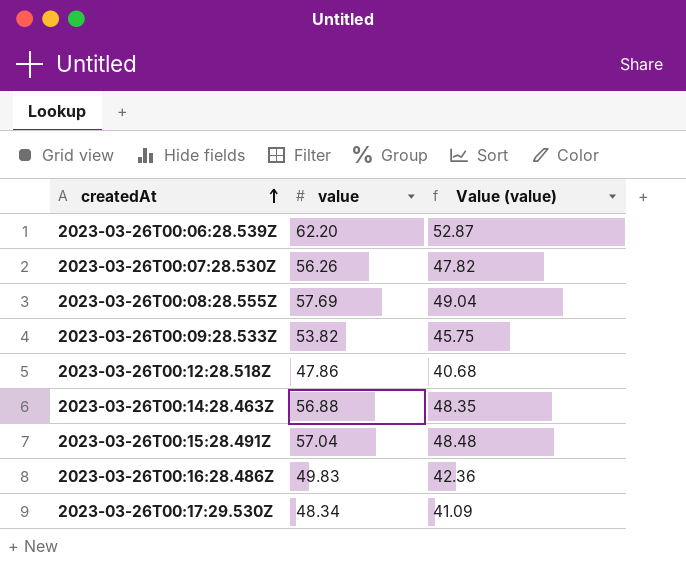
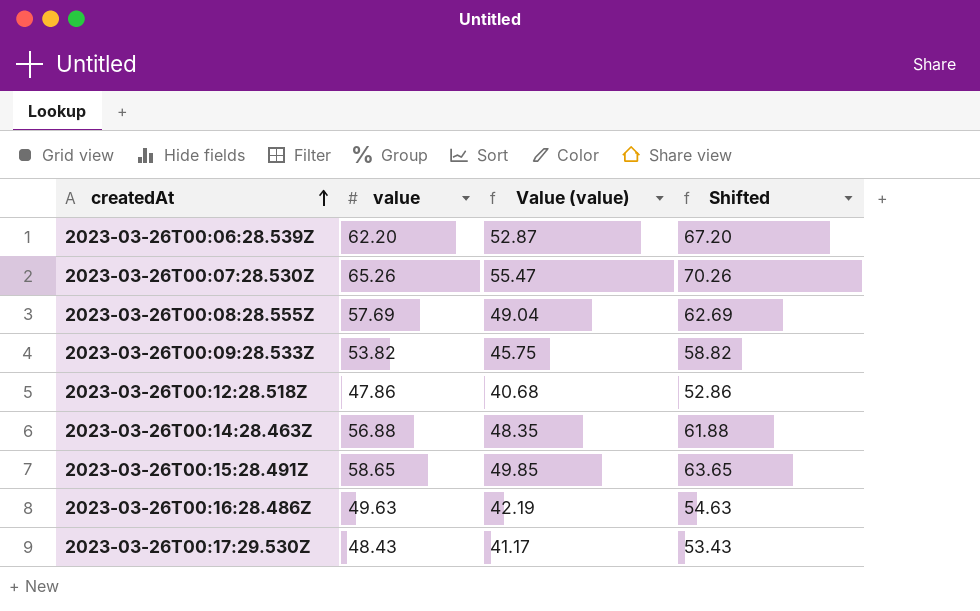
column Shifted | formula: none -> [value] + 5
2023-03-26T00:07:28.530Z | value: 56.26 -> 65.26
2023-03-26T00:07:28.530Z | Value (value): 47.82 -> 55.47
2023-03-26T00:15:28.491Z | value: 57.04 -> 58.65
2023-03-26T00:15:28.491Z | Value (value): 48.48 -> 49.85
2023-03-26T00:16:28.486Z | value: 49.83 -> 49.63
2023-03-26T00:16:28.486Z | Value (value): 42.36 -> 42.19
2023-03-26T00:17:29.530Z | value: 48.34 -> 48.43
2023-03-26T00:17:29.530Z | Value (value): 41.09 -> 41.17

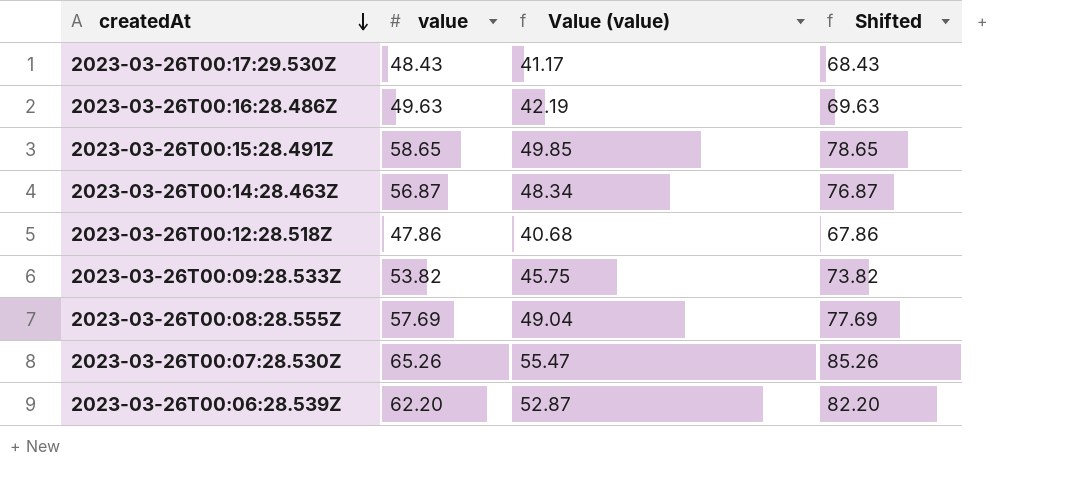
row order: createdAt ascending -> createdAt descending
column Shifted | formula: [value] + 5 -> [value] + 20
2023-03-26T00:14:28.463Z | value: 56.88 -> 56.87
2023-03-26T00:14:28.463Z | Value (value): 48.35 -> 48.34

